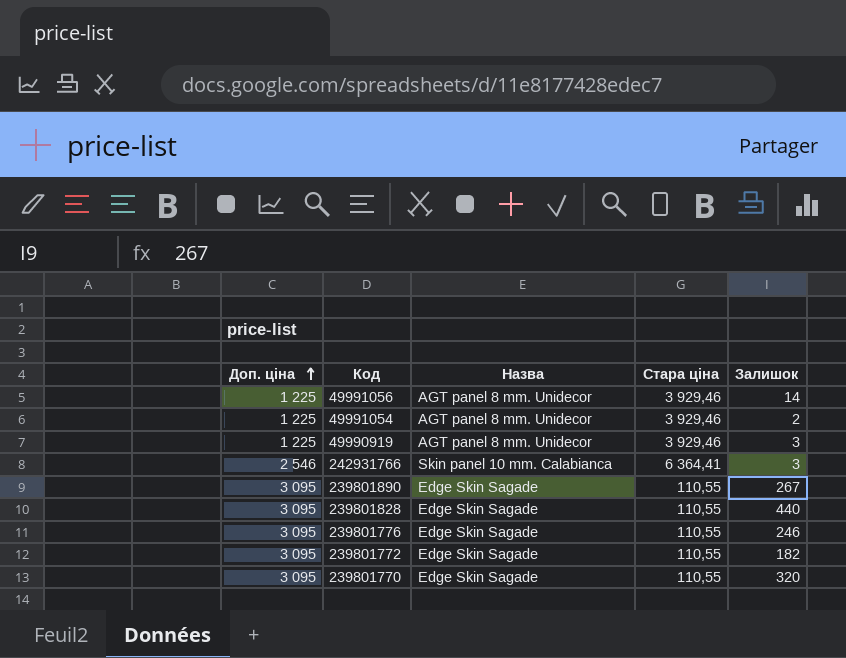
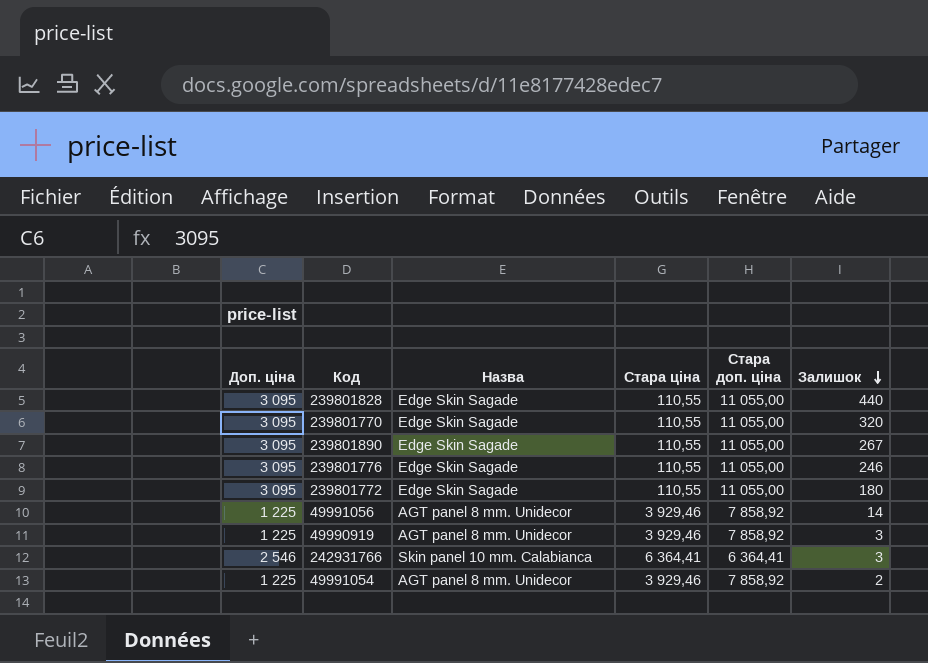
row order: Доп. ціна ascending -> Залишок descending
column Стара доп. ціна | position: none -> 5
239801772 | Залишок: 182 -> 180

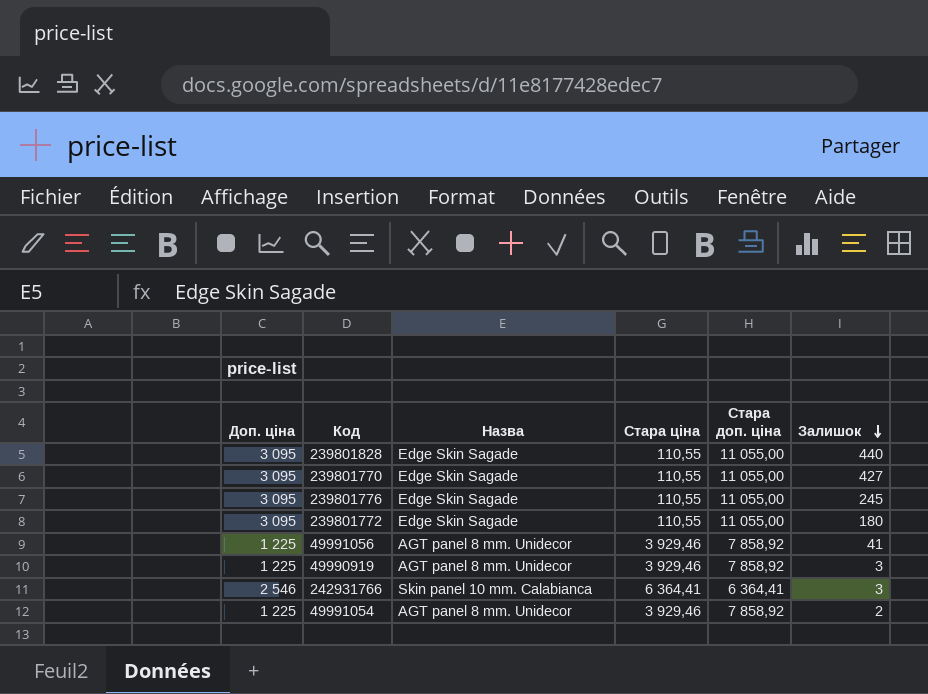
row 239801890: 3 095 | Edge Skin Sagade | 110,55 | 11 055,00 | 267 -> none
239801770 | Залишок: 320 -> 427
239801776 | Залишок: 246 -> 245
49991056 | Залишок: 14 -> 41

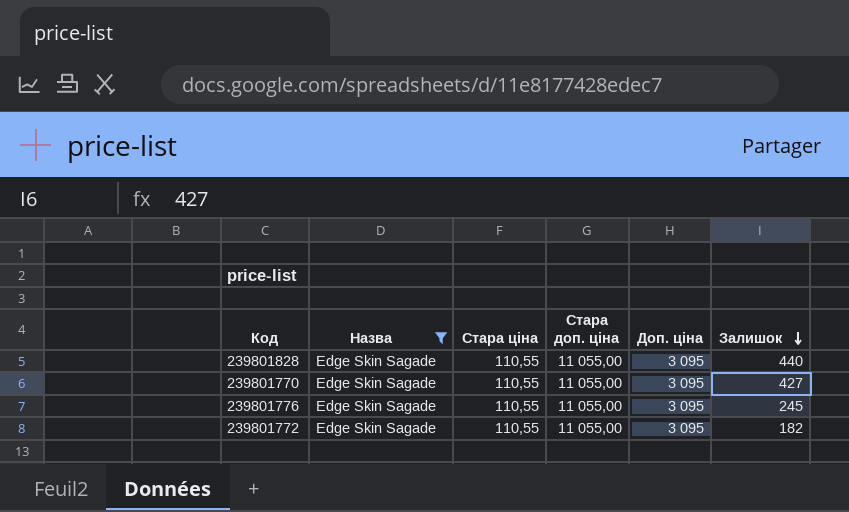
filter: none -> Назва = Edge Skin Sagade
column Доп. ціна | position: 1 -> 5
239801772 | Залишок: 180 -> 182

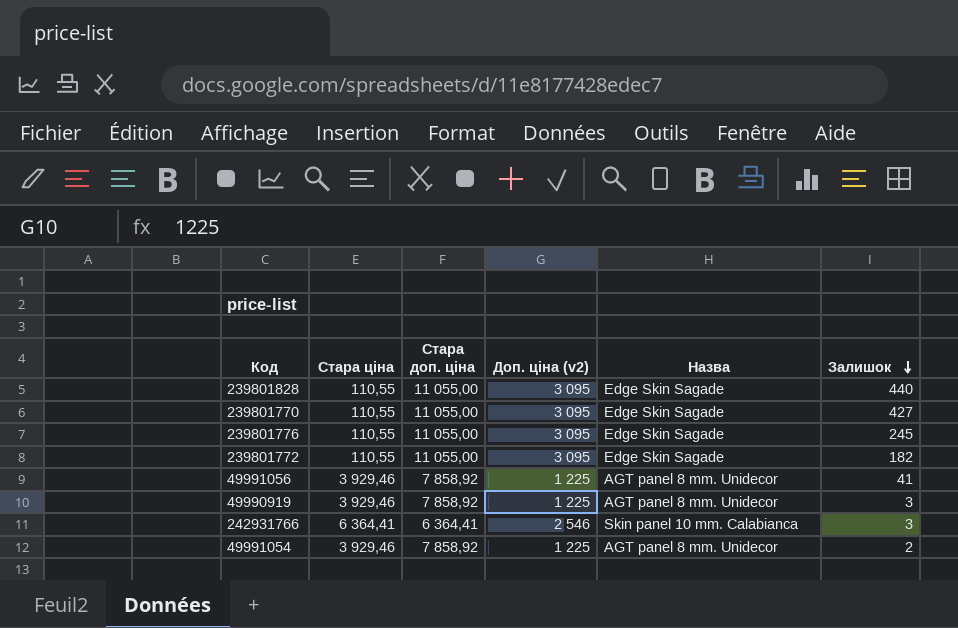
filter: Назва = Edge Skin Sagade -> none
column name: Доп. ціна -> Доп. ціна (v2)
column Назва | position: 2 -> 5

